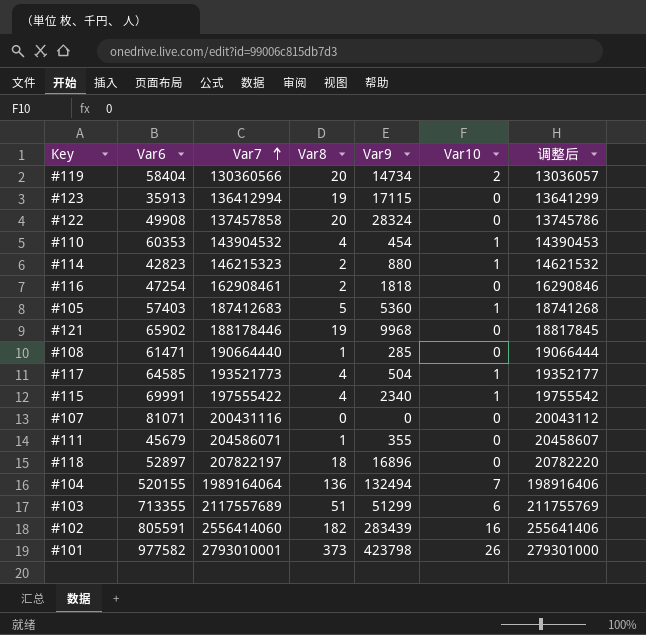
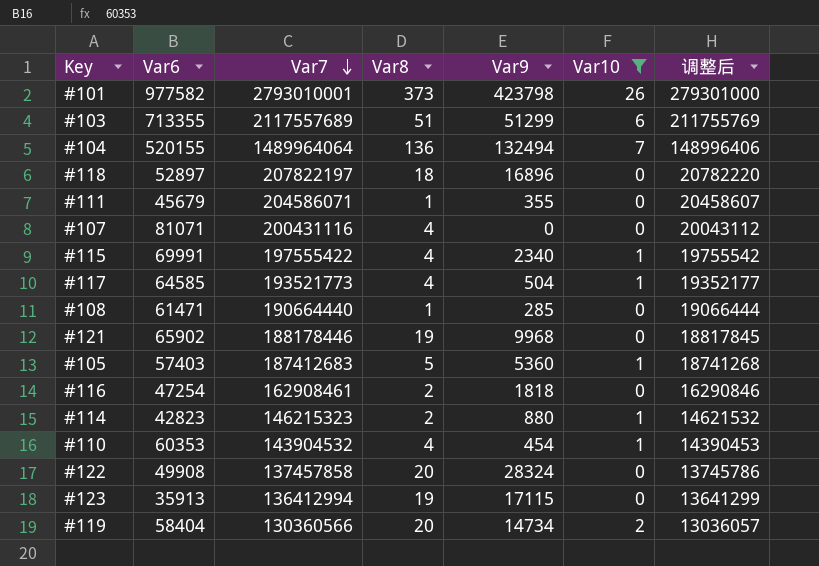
filter: none -> Var10 != 16
row order: Var7 ascending -> Var7 descending
#104 | Var7: 1989164064 -> 1489964064
#104 | 调整后: 198916406 -> 148996406
#107 | Var8: 0 -> 4

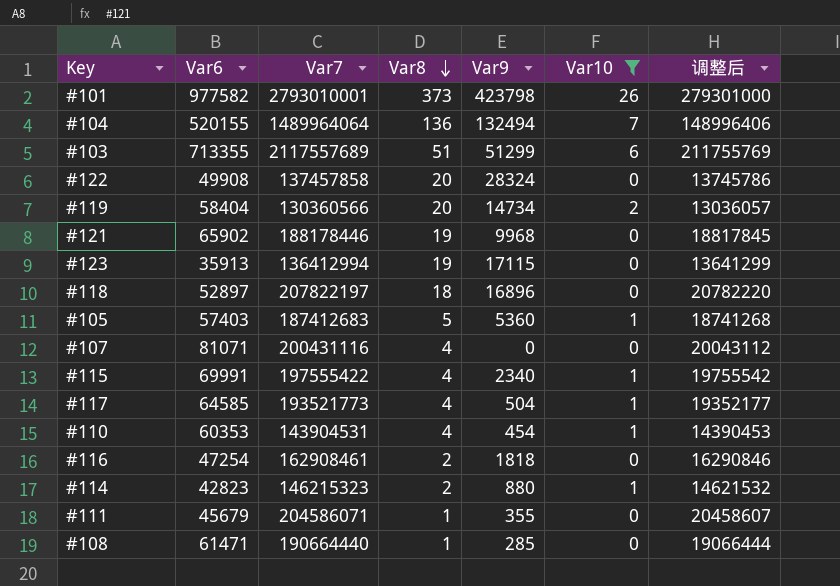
row order: Var7 descending -> Var8 descending
#110 | Var7: 143904532 -> 143904531

